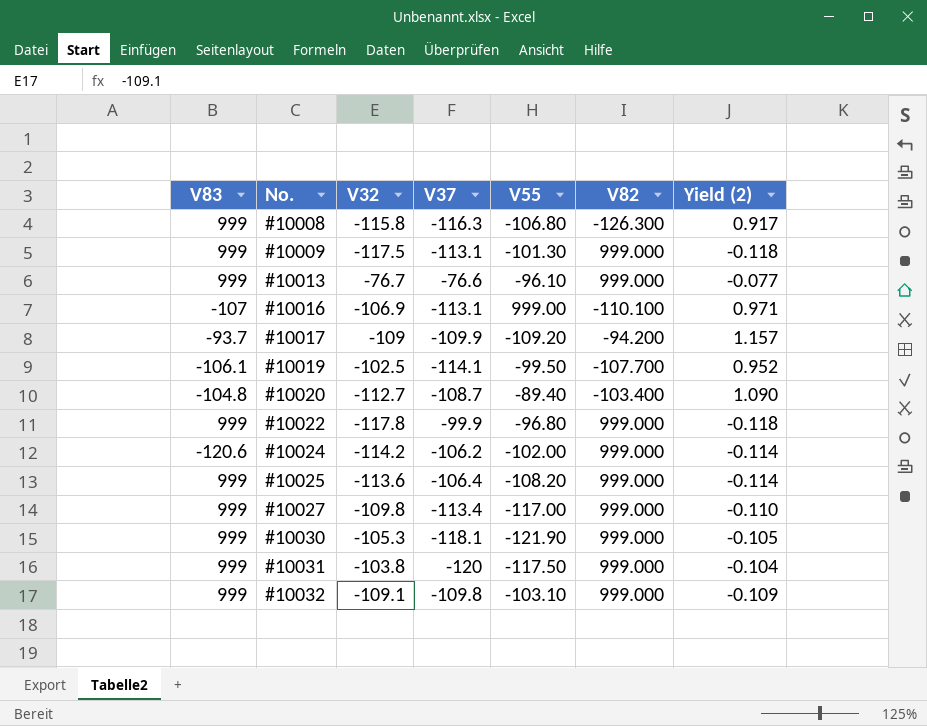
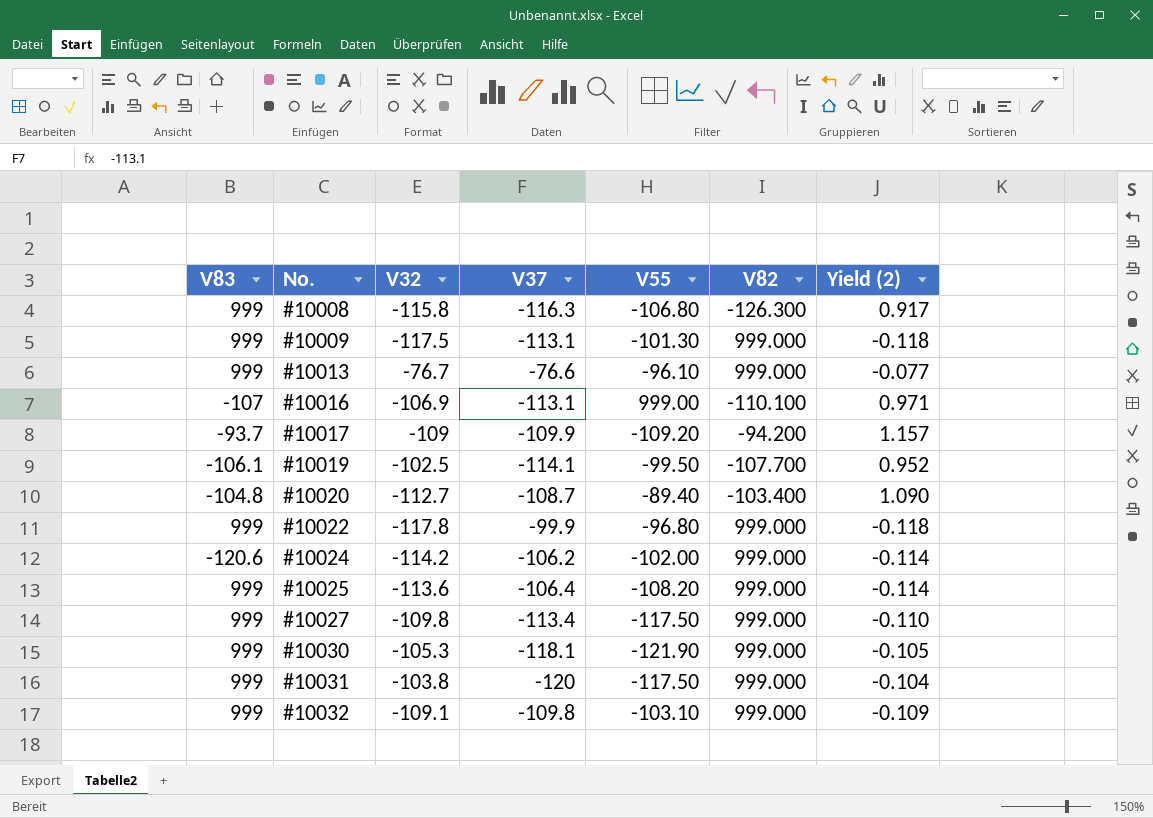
#10027 | V55: -117.00 -> -117.50

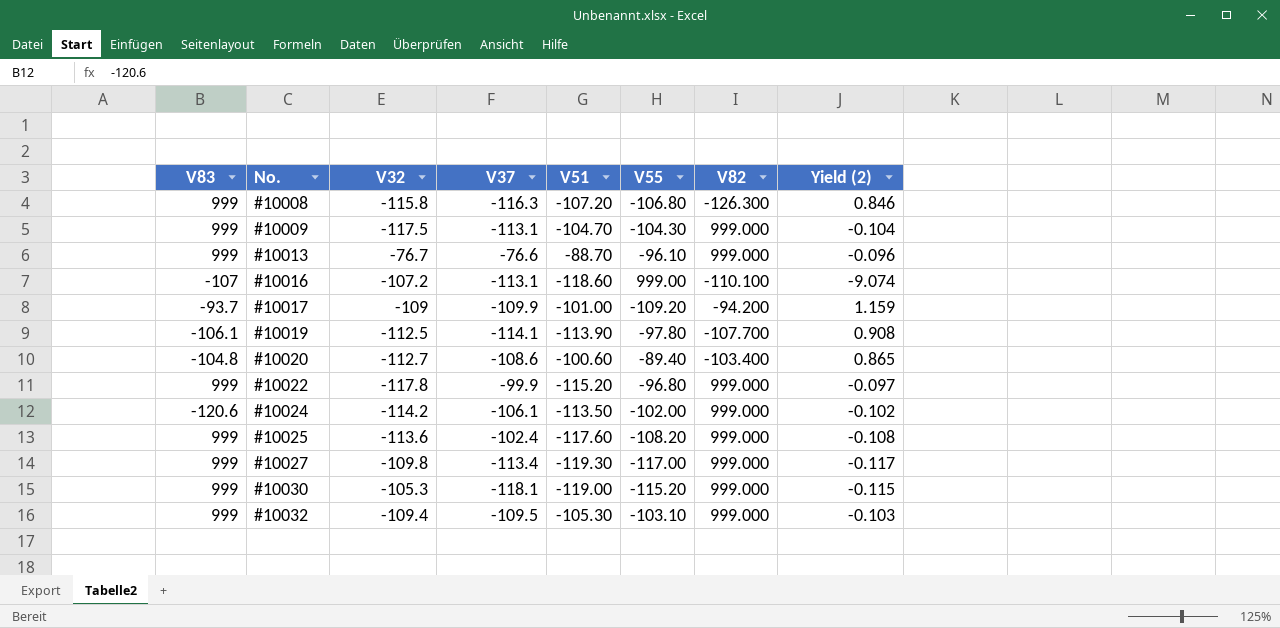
column V51 | position: none -> 5
column Yield (2) | formula: [V32] / [V82] -> [V55] / [V82]
row #10031: 999 | -103.8 | -120 | -117.50 | 999.000 | -0.104 -> none
#10009 | V55: -101.30 -> -104.30
#10016 | V32: -106.9 -> -107.2
#10019 | V32: -102.5 -> -112.5
#10019 | V55: -99.50 -> -97.80
#10020 | V37: -108.7 -> -108.6
#10024 | V37: -106.2 -> -106.1
#10025 | V37: -106.4 -> -102.4
#10027 | V55: -117.50 -> -117.00
#10030 | V55: -121.90 -> -115.20
#10032 | V32: -109.1 -> -109.4
#10032 | V37: -109.8 -> -109.5

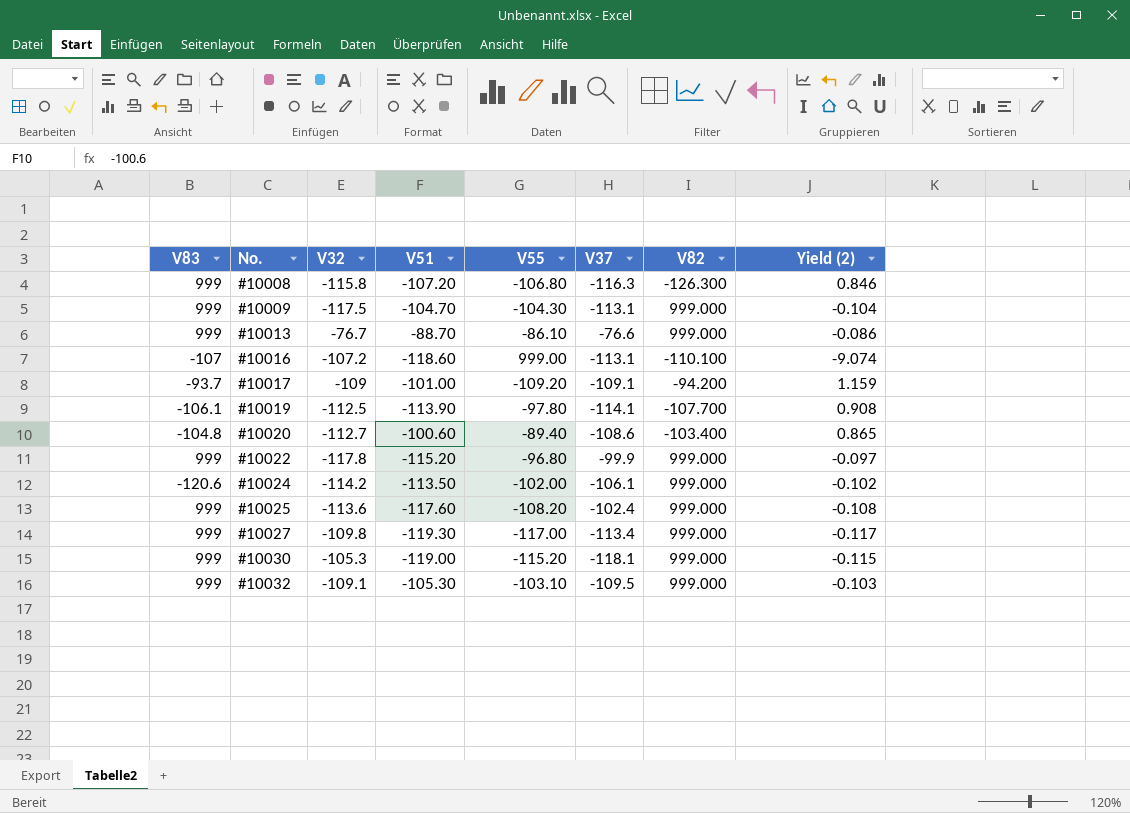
column V37 | position: 4 -> 6
#10013 | V55: -96.10 -> -86.10
#10013 | Yield (2): -0.096 -> -0.086
#10017 | V37: -109.9 -> -109.1
#10032 | V32: -109.4 -> -109.1

